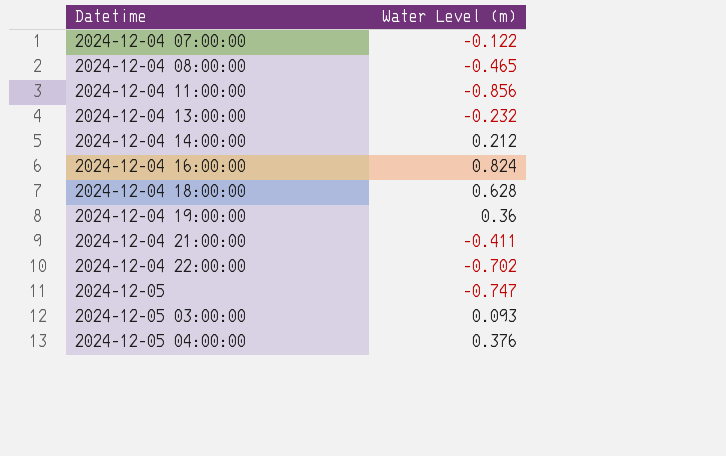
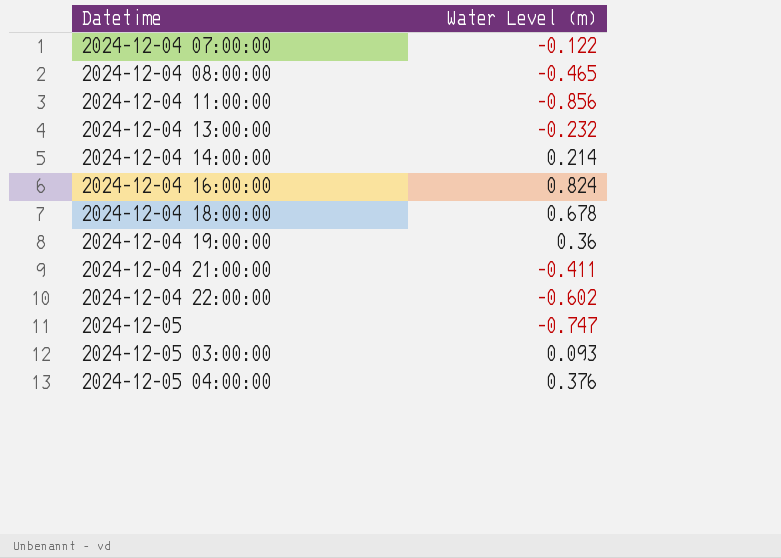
2024-12-04 14:00:00 | Water Level (m): 0.212 -> 0.214
2024-12-04 18:00:00 | Water Level (m): 0.628 -> 0.678
2024-12-04 22:00:00 | Water Level (m): -0.702 -> -0.602

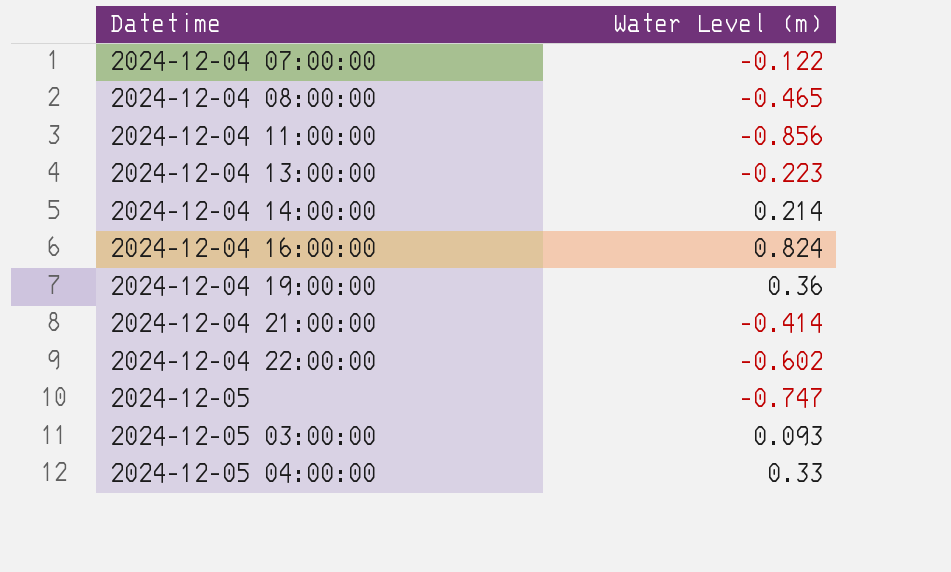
row 2024-12-04 18:00:00: 0.678 -> none
2024-12-04 13:00:00 | Water Level (m): -0.232 -> -0.223
2024-12-04 21:00:00 | Water Level (m): -0.411 -> -0.414
2024-12-05 04:00:00 | Water Level (m): 0.376 -> 0.33

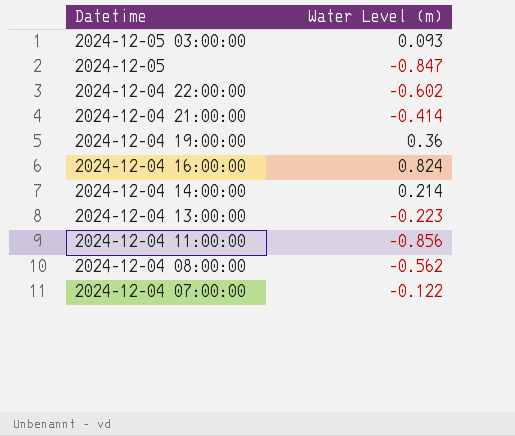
row order: Datetime ascending -> Datetime descending
row 2024-12-05 04:00:00: 0.33 -> none
2024-12-05 | Water Level (m): -0.747 -> -0.847
2024-12-04 08:00:00 | Water Level (m): -0.465 -> -0.562

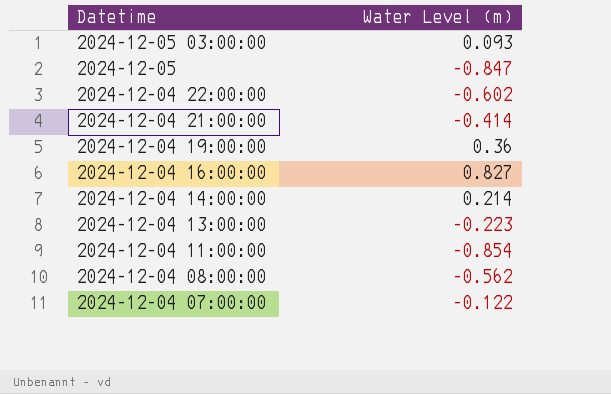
2024-12-04 16:00:00 | Water Level (m): 0.824 -> 0.827
2024-12-04 11:00:00 | Water Level (m): -0.856 -> -0.854

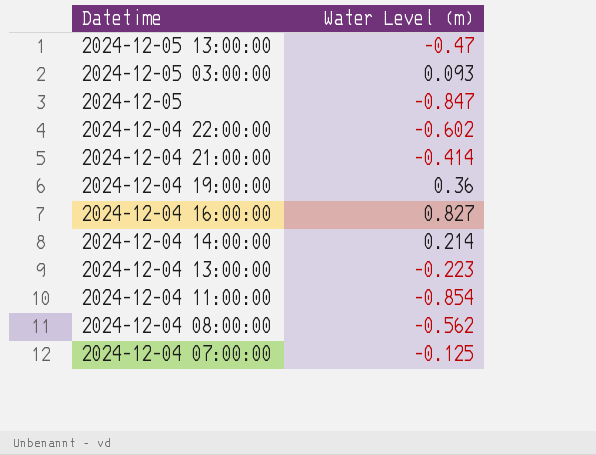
row 2024-12-05 13:00:00: none -> -0.47
2024-12-04 07:00:00 | Water Level (m): -0.122 -> -0.125

